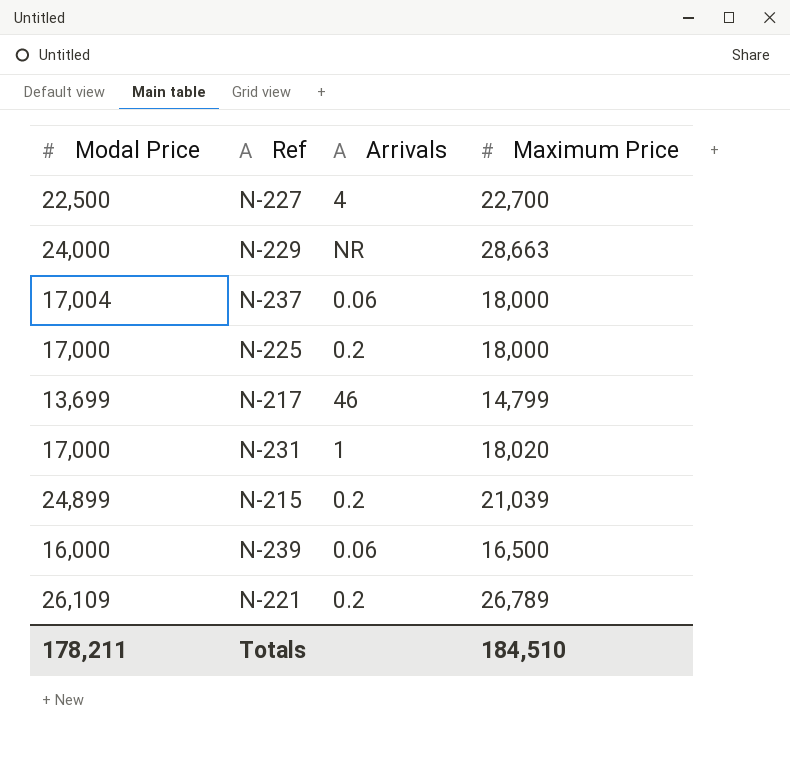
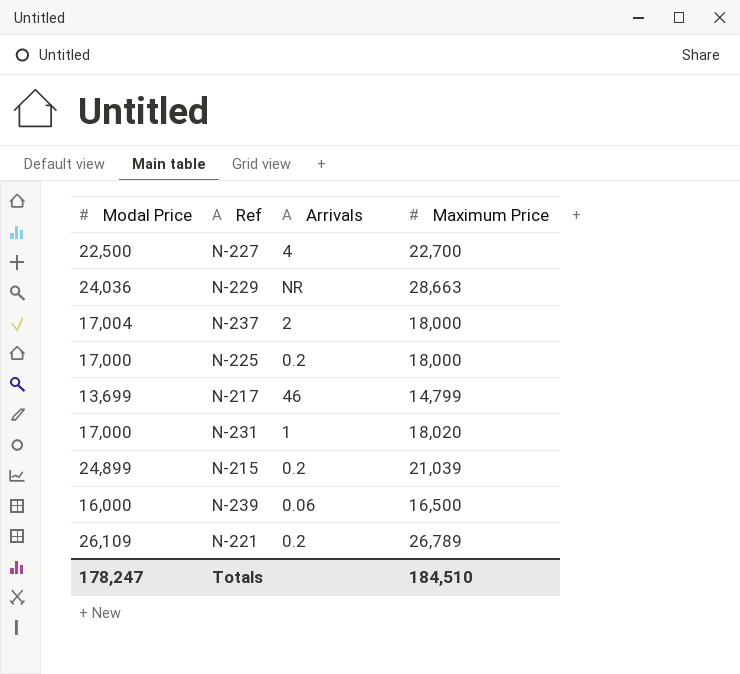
N-229 | Modal Price: 24,000 -> 24,036
N-237 | Arrivals: 0.06 -> 2
Totals | Modal Price: 178,211 -> 178,247

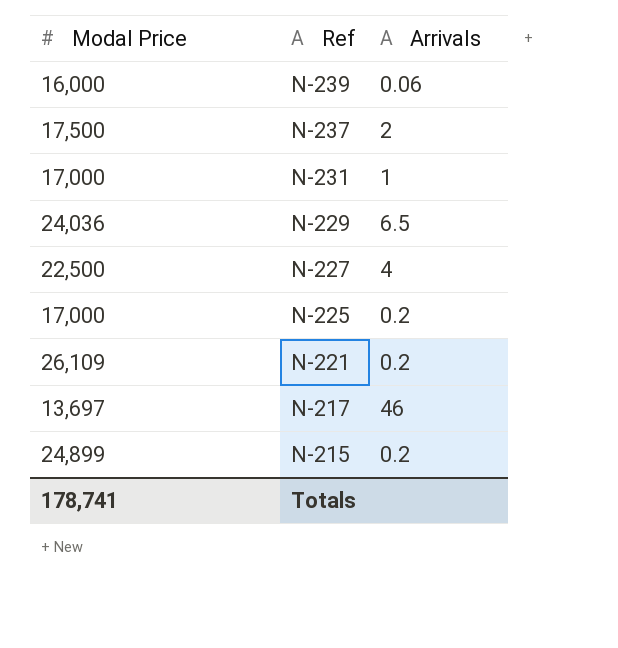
row order: none -> Ref descending
column Maximum Price | position: 4 -> none
N-237 | Modal Price: 17,004 -> 17,500
N-229 | Arrivals: NR -> 6.5
N-217 | Modal Price: 13,699 -> 13,697
Totals | Modal Price: 178,247 -> 178,741

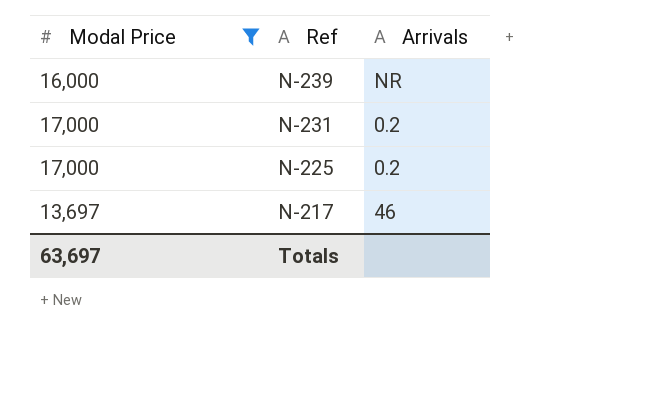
filter: none -> Modal Price <= 17,000
N-239 | Arrivals: 0.06 -> NR
N-231 | Arrivals: 1 -> 0.2
Totals | Modal Price: 178,741 -> 63,697

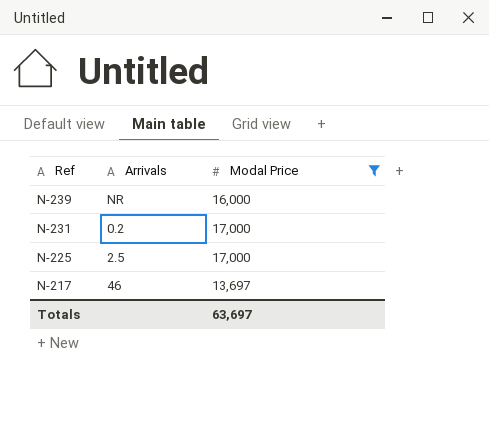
column Modal Price | position: 1 -> 3
N-225 | Arrivals: 0.2 -> 2.5

